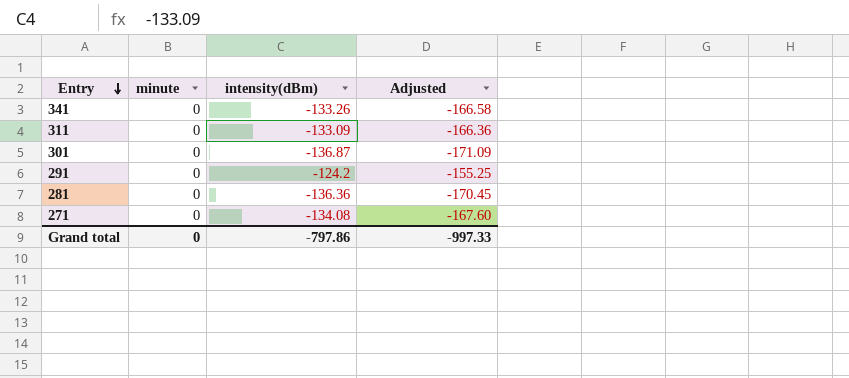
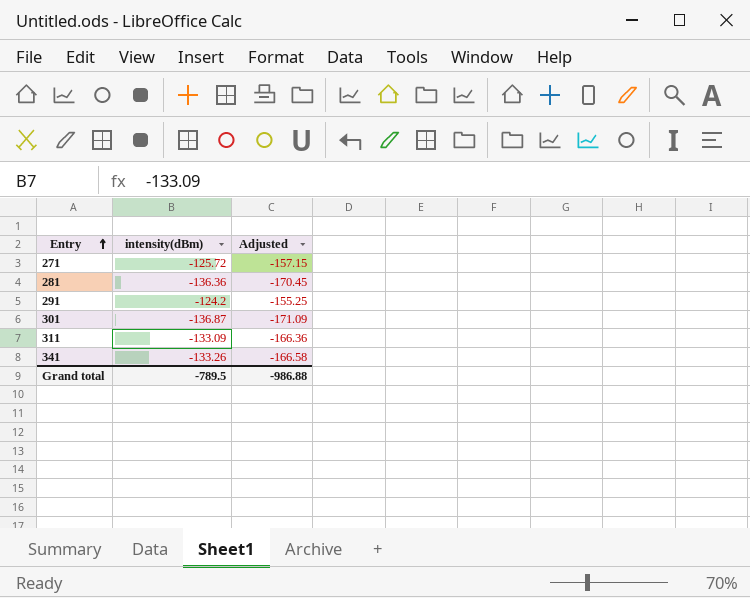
row order: Entry descending -> Entry ascending
column minute | position: 2 -> none
271 | intensity(dBm): -134.08 -> -125.72
271 | Adjusted: -167.60 -> -157.15
Grand total | intensity(dBm): -797.86 -> -789.5
Grand total | Adjusted: -997.33 -> -986.88

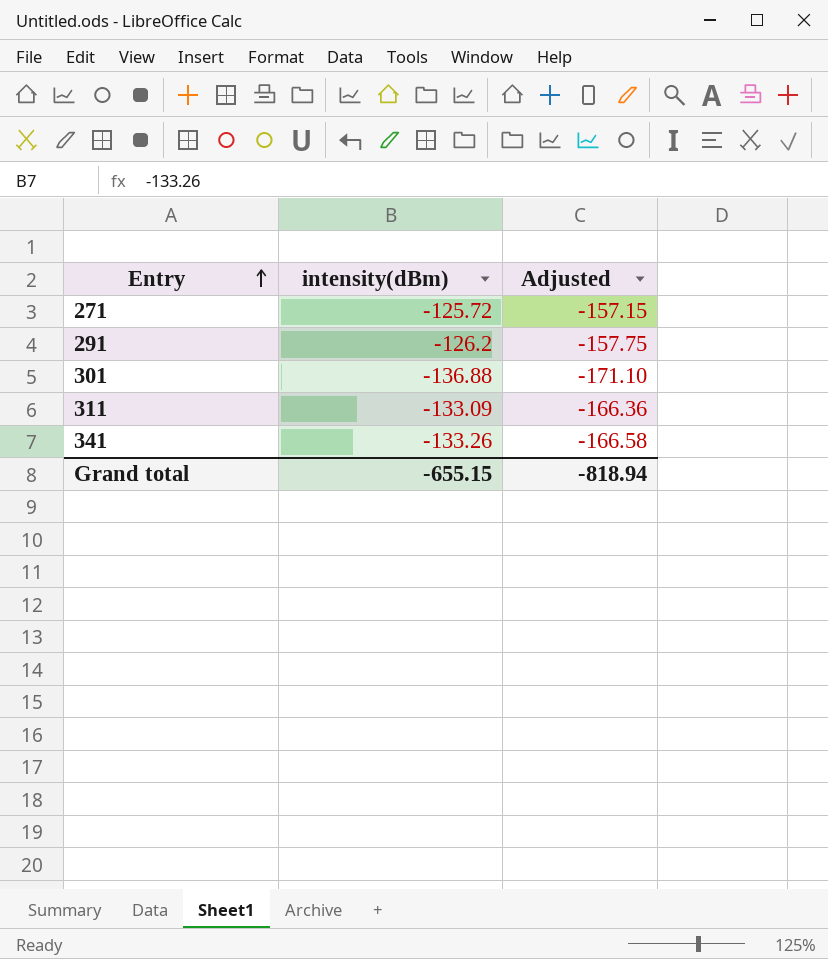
row 281: -136.36 | -170.45 -> none
291 | intensity(dBm): -124.2 -> -126.2
291 | Adjusted: -155.25 -> -157.75
301 | intensity(dBm): -136.87 -> -136.88
301 | Adjusted: -171.09 -> -171.10
Grand total | intensity(dBm): -789.5 -> -655.15
Grand total | Adjusted: -986.88 -> -818.94

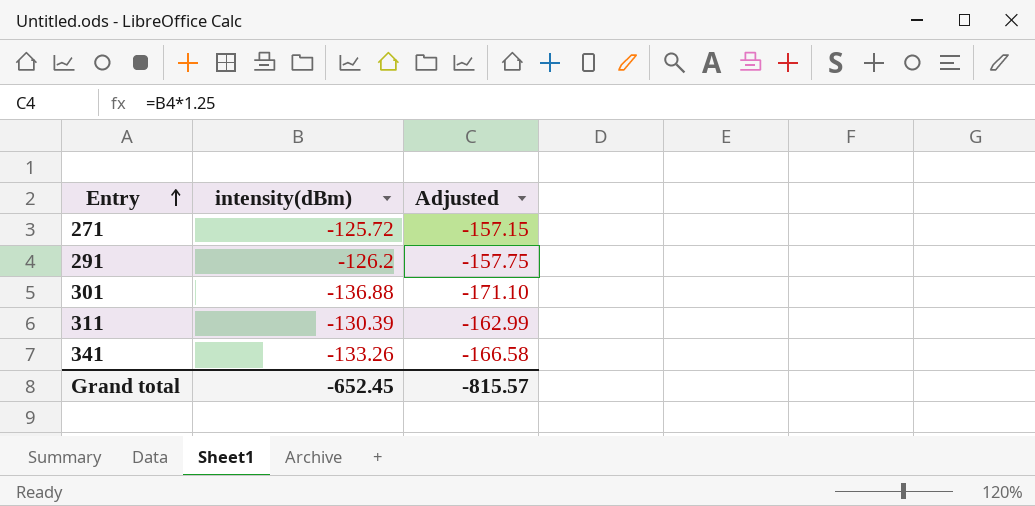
311 | intensity(dBm): -133.09 -> -130.39
311 | Adjusted: -166.36 -> -162.99
Grand total | intensity(dBm): -655.15 -> -652.45
Grand total | Adjusted: -818.94 -> -815.57

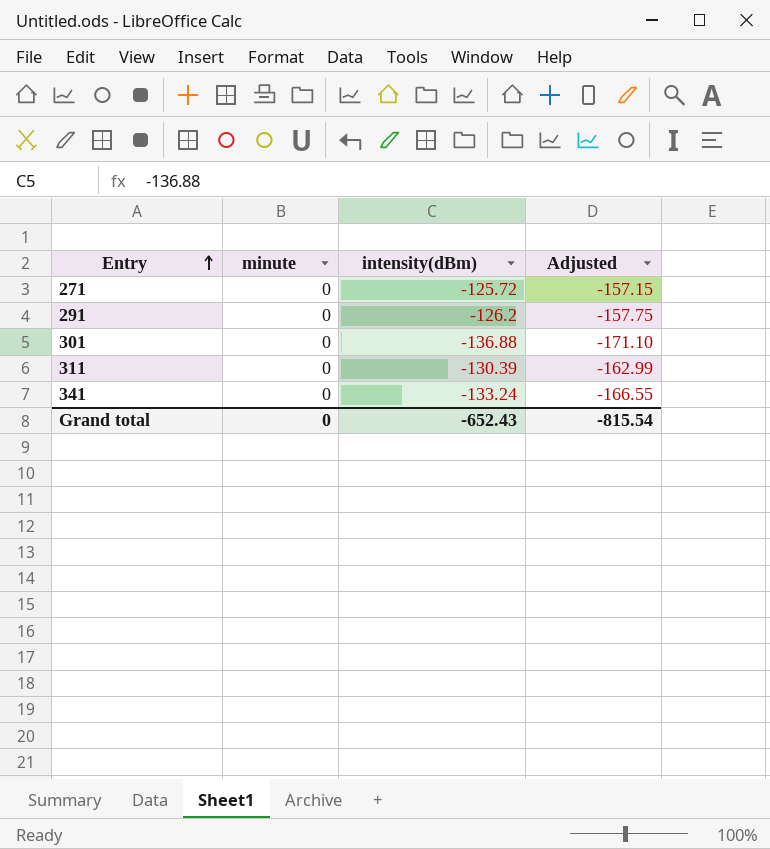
column minute | position: none -> 2
341 | intensity(dBm): -133.26 -> -133.24
341 | Adjusted: -166.58 -> -166.55
Grand total | intensity(dBm): -652.45 -> -652.43
Grand total | Adjusted: -815.57 -> -815.54

